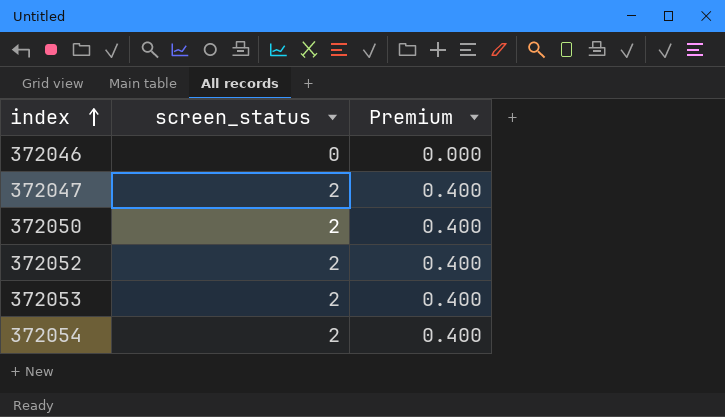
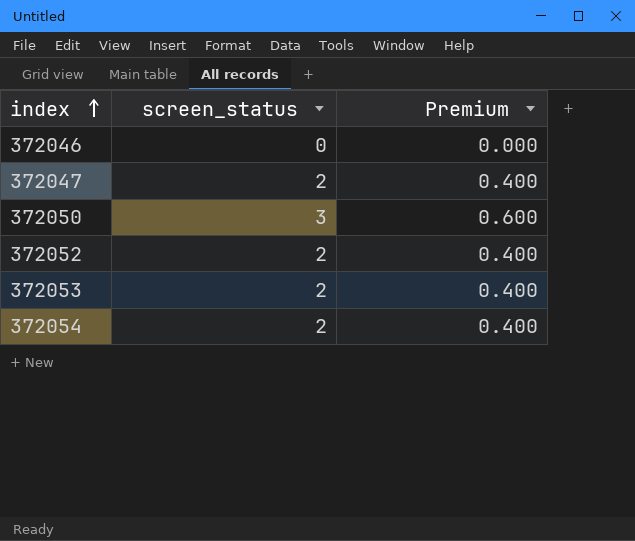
372050 | screen_status: 2 -> 3
372050 | Premium: 0.400 -> 0.600

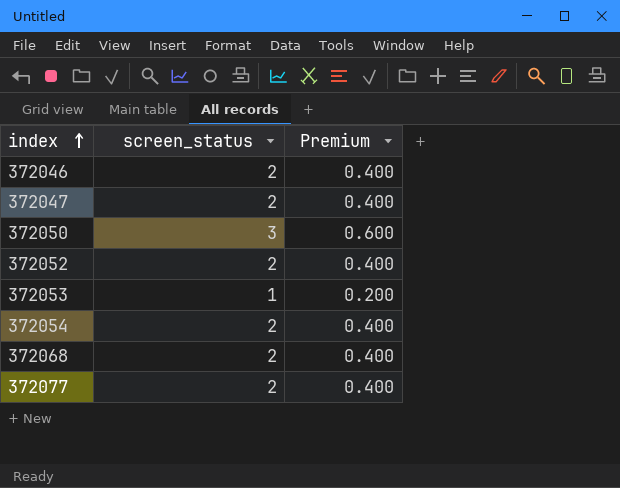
372046 | screen_status: 0 -> 2
372046 | Premium: 0.000 -> 0.400
372053 | screen_status: 2 -> 1
372053 | Premium: 0.400 -> 0.200
row 372068: none -> 2 | 0.400
row 372077: none -> 2 | 0.400

